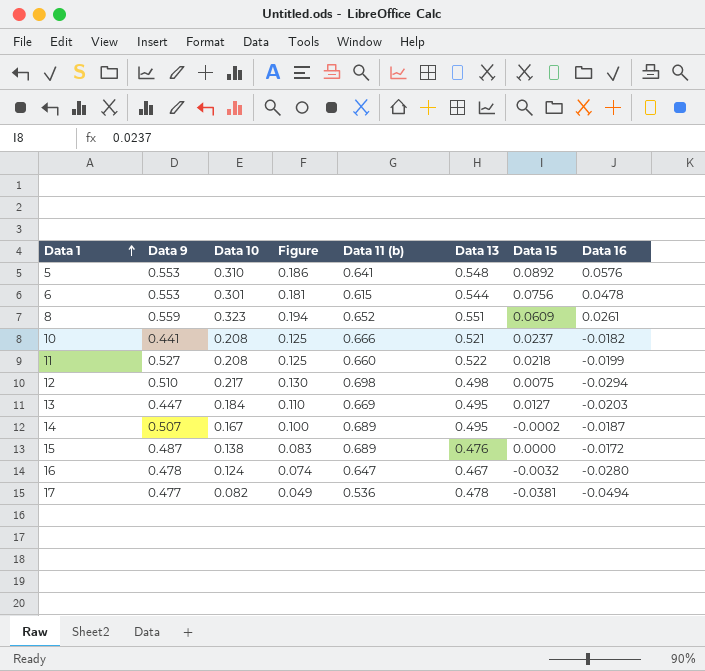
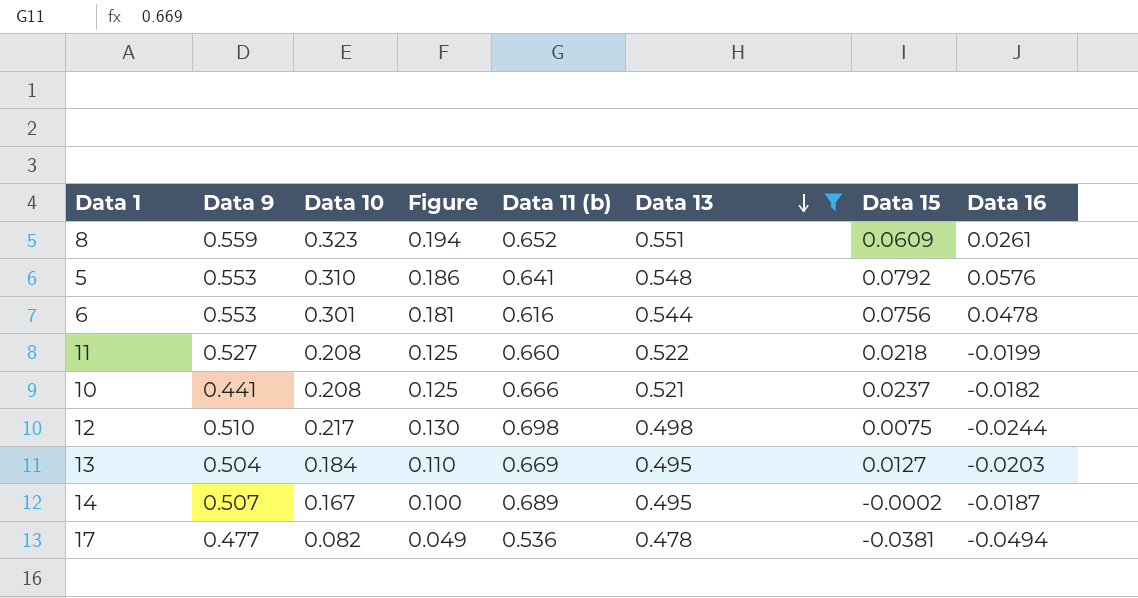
filter: none -> Data 13 >= 0.478
row order: Data 1 ascending -> Data 13 descending
5 | Data 15: 0.0892 -> 0.0792
6 | Data 11 (b): 0.615 -> 0.616
12 | Data 16: -0.0294 -> -0.0244
13 | Data 9: 0.447 -> 0.504

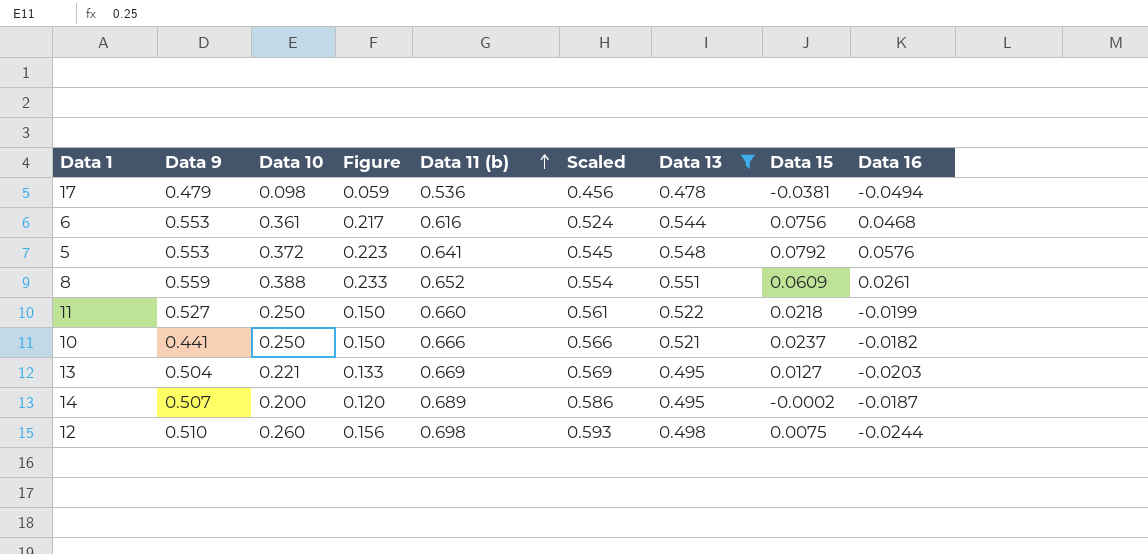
row order: Data 13 descending -> Data 11 (b) ascending
column Scaled | formula: none -> [Data 11 (b)] * 0.85
17 | Data 9: 0.477 -> 0.479
17 | Data 10: 0.082 -> 0.098
17 | Figure: 0.049 -> 0.059
6 | Data 10: 0.301 -> 0.361
6 | Figure: 0.181 -> 0.217
6 | Data 16: 0.0478 -> 0.0468
5 | Data 10: 0.310 -> 0.372
5 | Figure: 0.186 -> 0.223
8 | Data 10: 0.323 -> 0.388
8 | Figure: 0.194 -> 0.233
11 | Data 10: 0.208 -> 0.250
11 | Figure: 0.125 -> 0.150
10 | Data 10: 0.208 -> 0.250
10 | Figure: 0.125 -> 0.150
13 | Data 10: 0.184 -> 0.221
13 | Figure: 0.110 -> 0.133
14 | Data 10: 0.167 -> 0.200
14 | Figure: 0.100 -> 0.120
12 | Data 10: 0.217 -> 0.260
12 | Figure: 0.130 -> 0.156

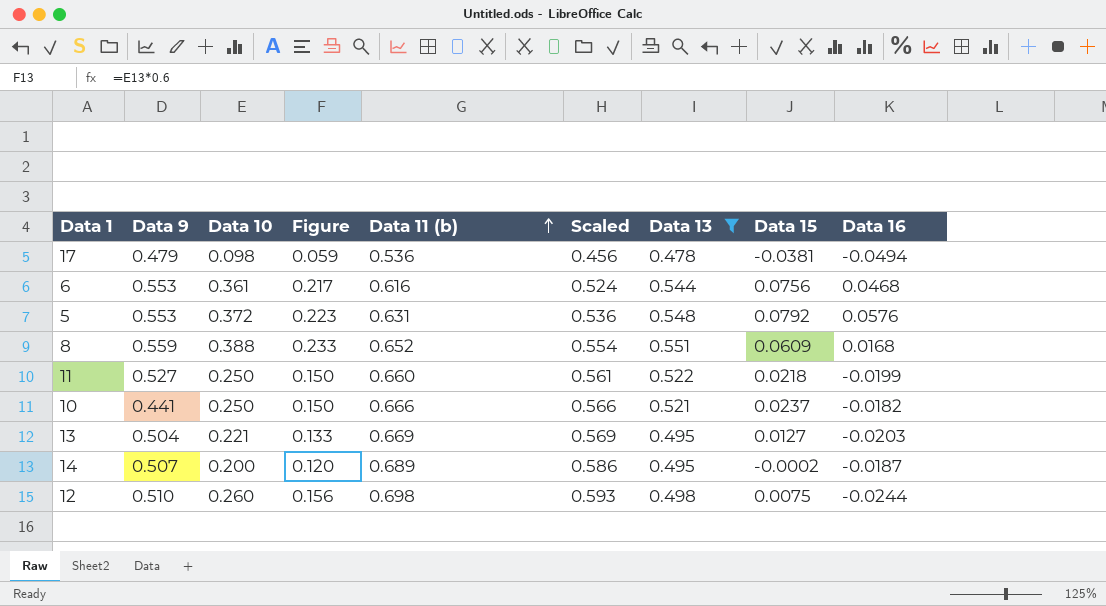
5 | Data 11 (b): 0.641 -> 0.631
5 | Scaled: 0.545 -> 0.536
8 | Data 16: 0.0261 -> 0.0168

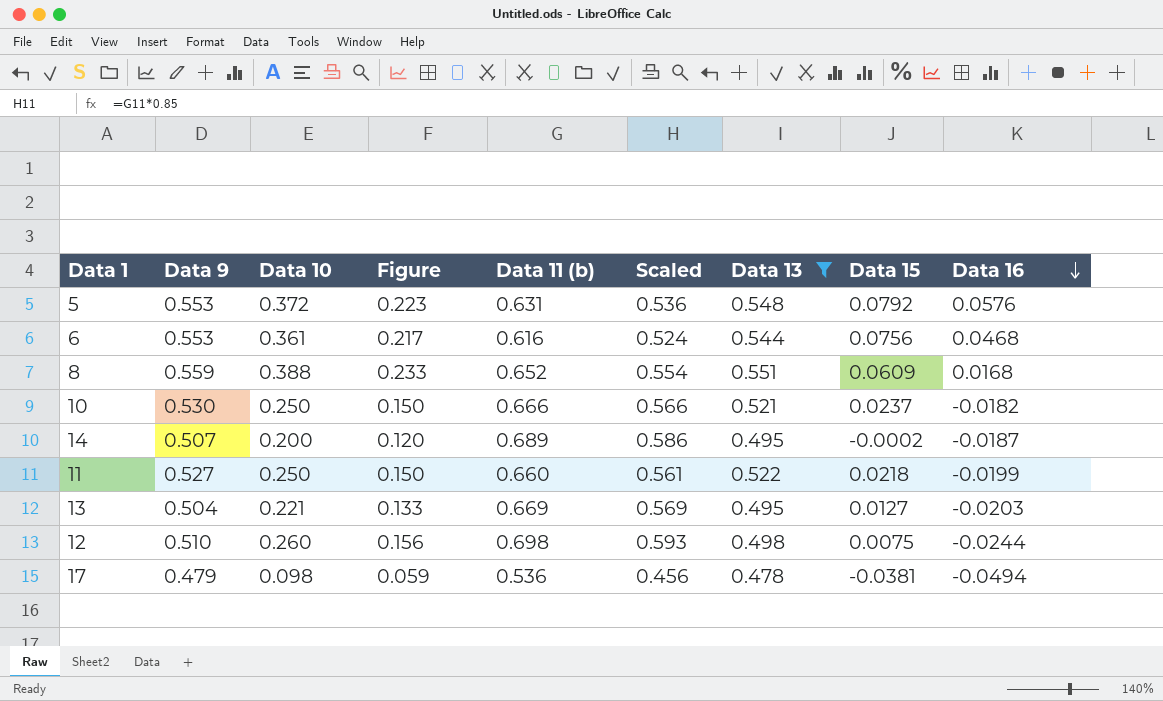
row order: Data 11 (b) ascending -> Data 16 descending
10 | Data 9: 0.441 -> 0.530

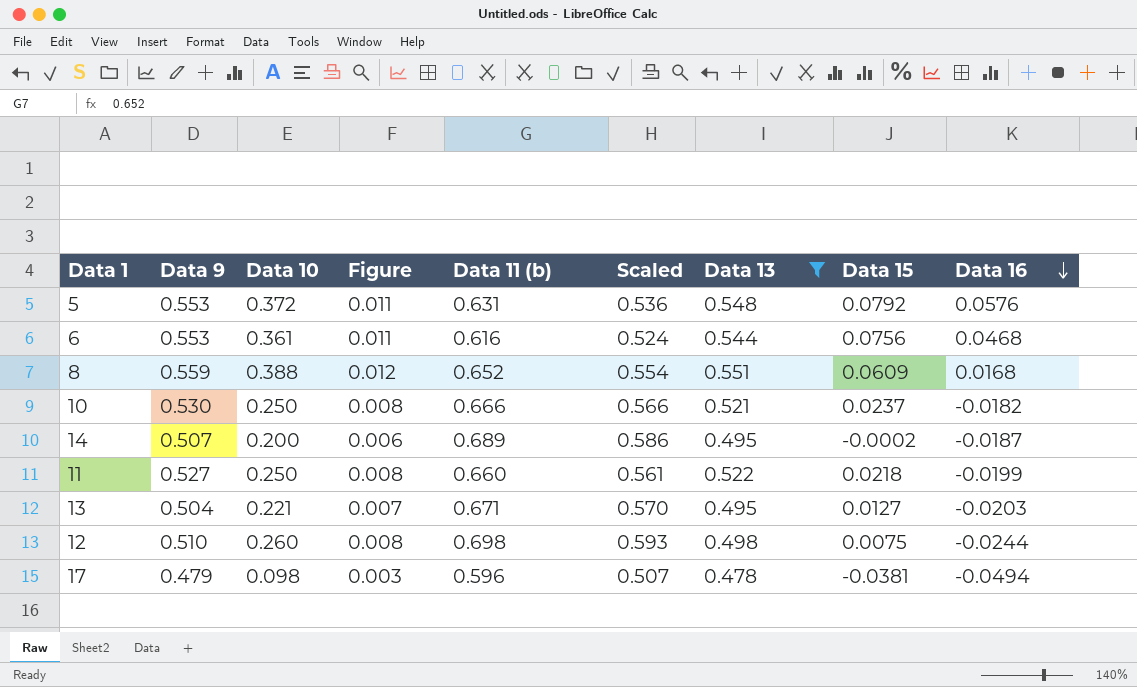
column Figure | formula: [Data 10] * 0.6 -> [Data 10] * 0.03
13 | Data 11 (b): 0.669 -> 0.671
13 | Scaled: 0.569 -> 0.570
17 | Data 11 (b): 0.536 -> 0.596
17 | Scaled: 0.456 -> 0.507

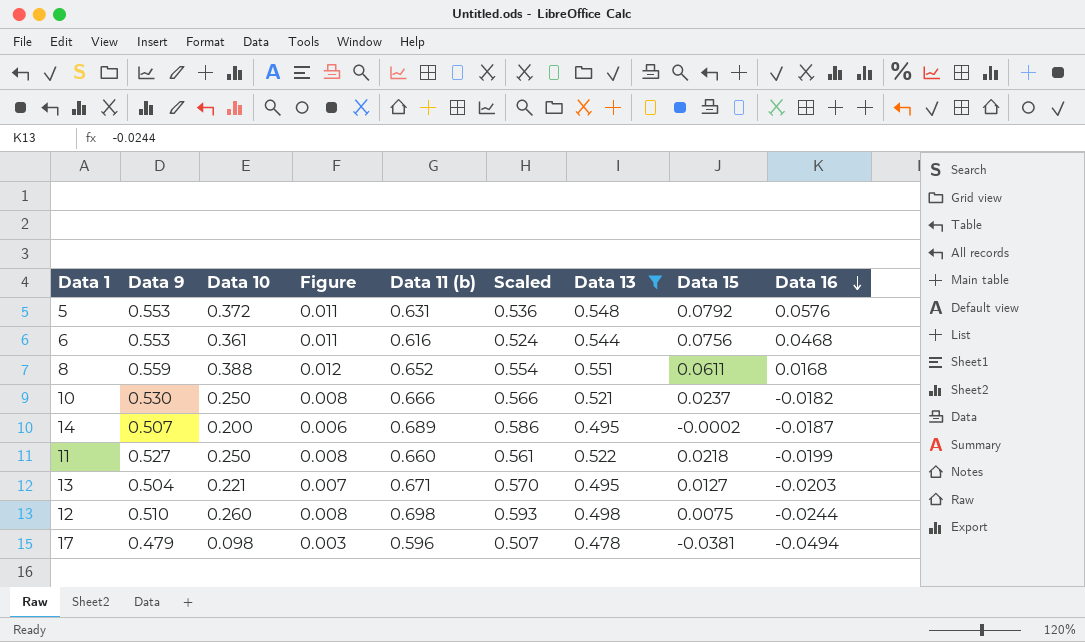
8 | Data 15: 0.0609 -> 0.0611

